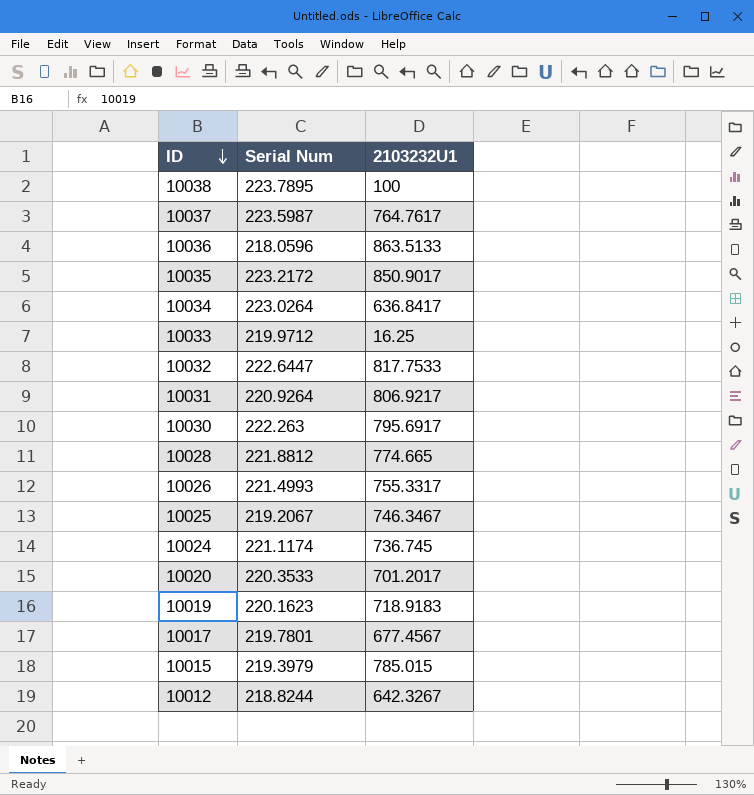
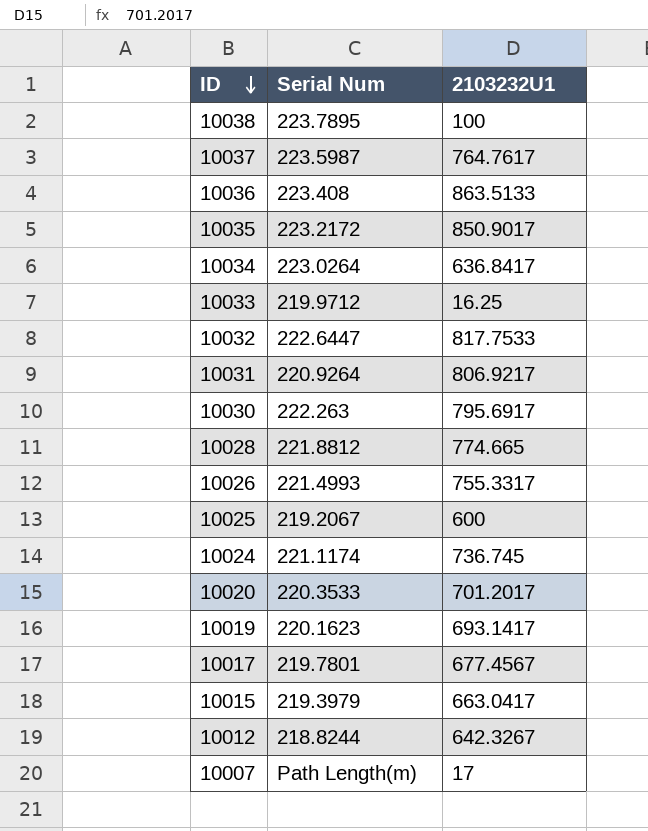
10036 | Serial Num: 218.0596 -> 223.408
10025 | 2103232U1: 746.3467 -> 600
10019 | 2103232U1: 718.9183 -> 693.1417
10015 | 2103232U1: 785.015 -> 663.0417
row 10007: none -> Path Length(m) | 17

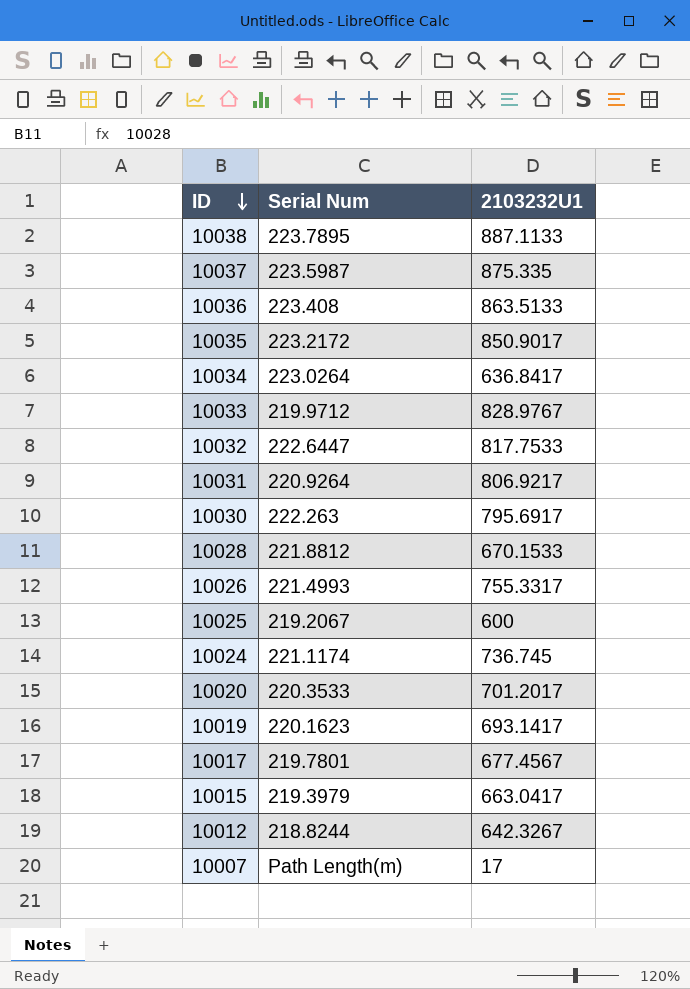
10038 | 2103232U1: 100 -> 887.1133
10037 | 2103232U1: 764.7617 -> 875.335
10033 | 2103232U1: 16.25 -> 828.9767
10028 | 2103232U1: 774.665 -> 670.1533

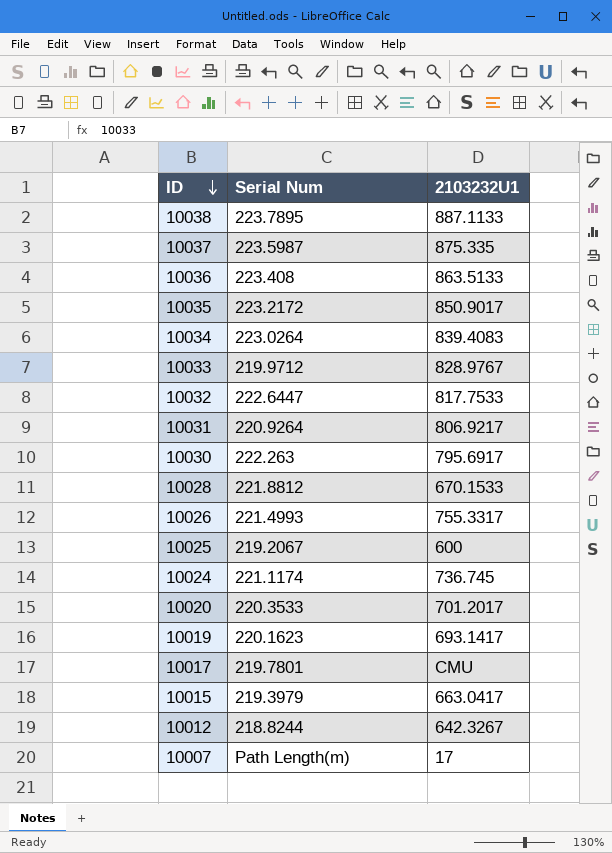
10034 | 2103232U1: 636.8417 -> 839.4083
10017 | 2103232U1: 677.4567 -> CMU

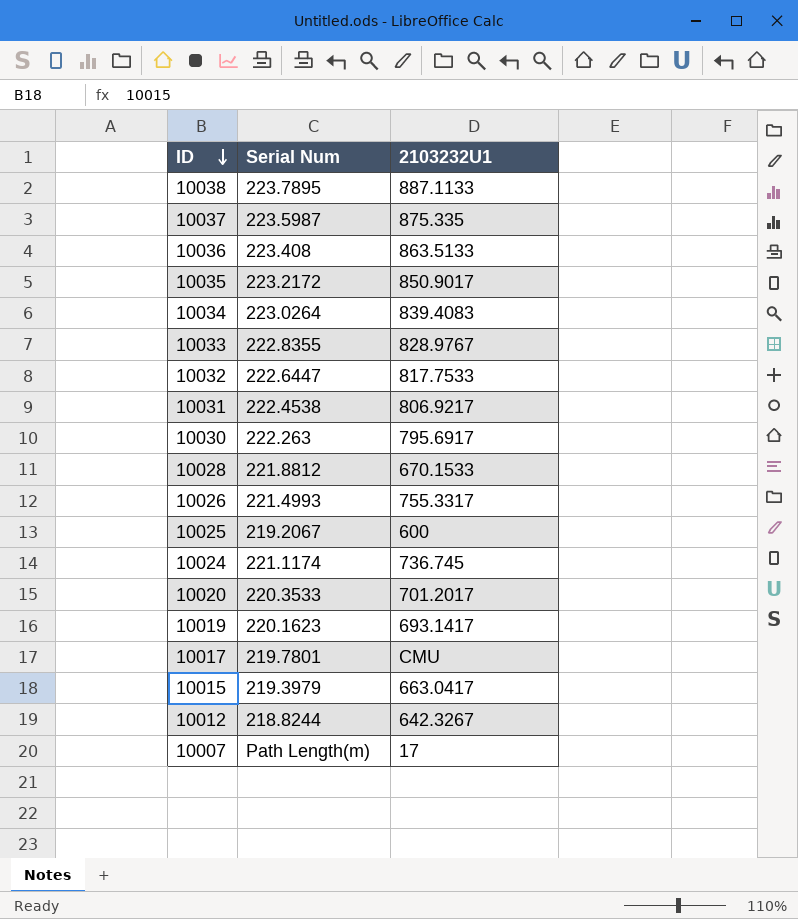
10033 | Serial Num: 219.9712 -> 222.8355
10031 | Serial Num: 220.9264 -> 222.4538

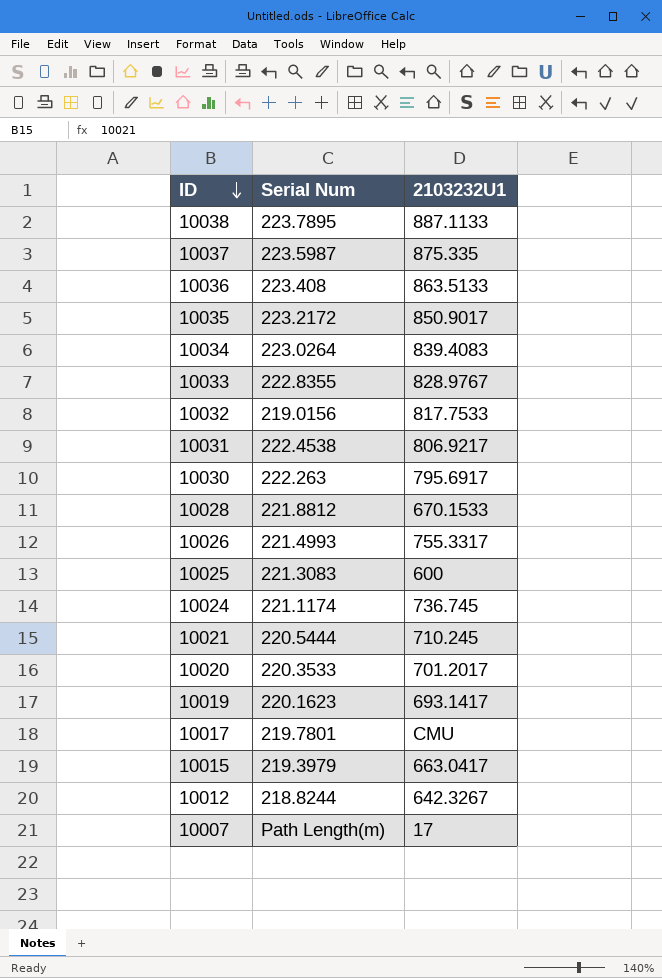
10032 | Serial Num: 222.6447 -> 219.0156
10025 | Serial Num: 219.2067 -> 221.3083
row 10021: none -> 220.5444 | 710.245

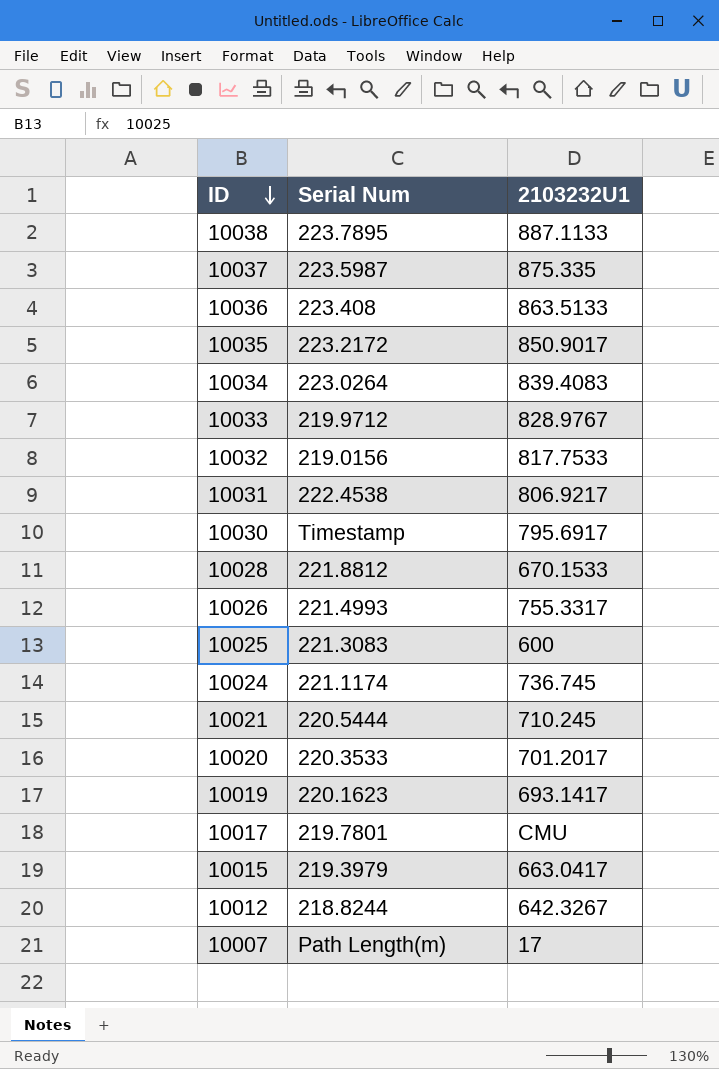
10033 | Serial Num: 222.8355 -> 219.9712
10030 | Serial Num: 222.263 -> Timestamp

